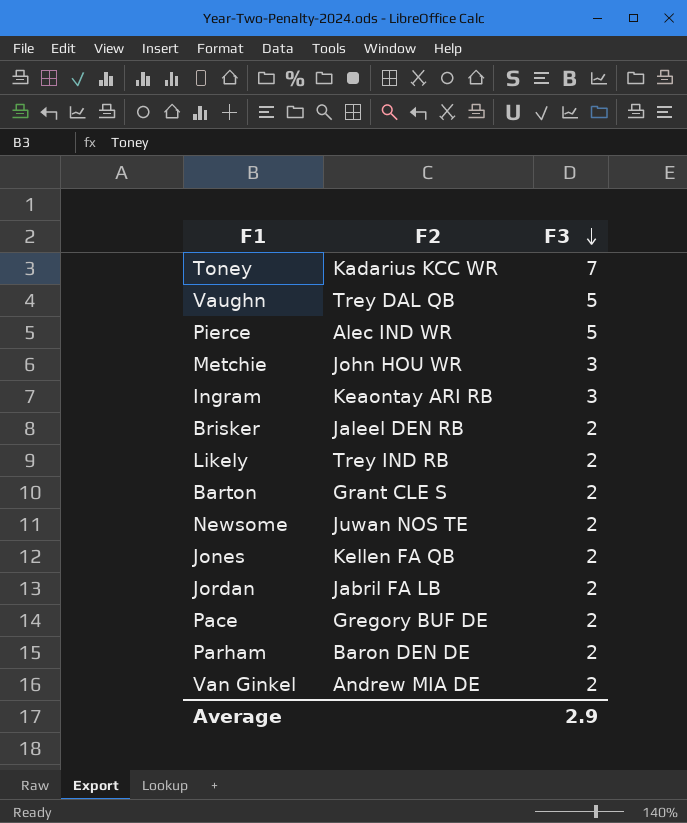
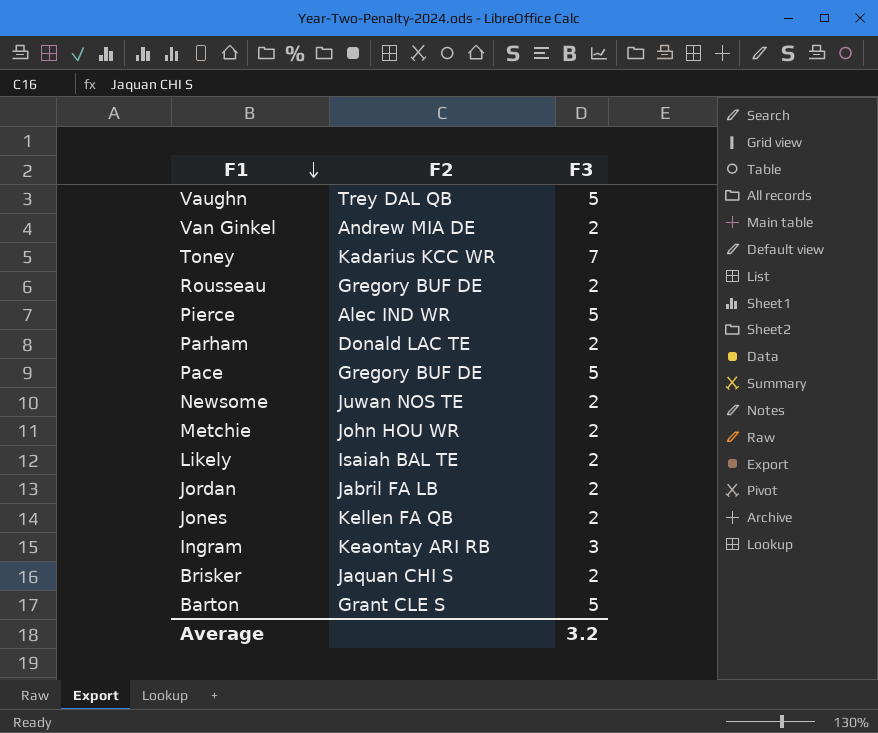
row order: F3 descending -> F1 descending
row Rousseau: none -> Gregory BUF DE | 2
Parham | F2: Baron DEN DE -> Donald LAC TE
Pace | F3: 2 -> 5
Metchie | F3: 3 -> 2
Likely | F2: Trey IND RB -> Isaiah BAL TE
Brisker | F2: Jaleel DEN RB -> Jaquan CHI S
Barton | F3: 2 -> 5
Average | F3: 2.9 -> 3.2

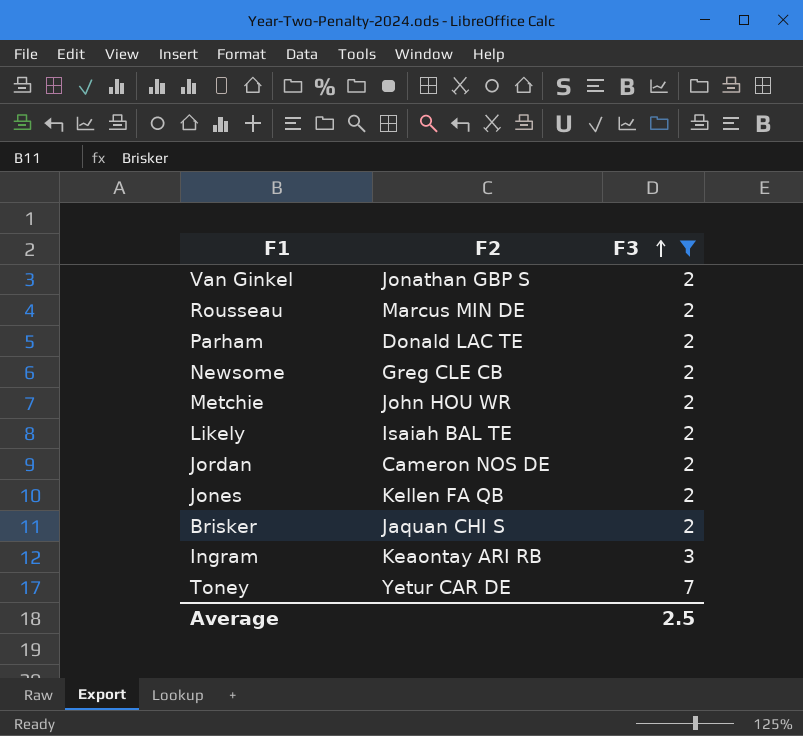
filter: none -> F3 != 5
row order: F1 descending -> F3 ascending
Van Ginkel | F2: Andrew MIA DE -> Jonathan GBP S
Rousseau | F2: Gregory BUF DE -> Marcus MIN DE
Newsome | F2: Juwan NOS TE -> Greg CLE CB
Jordan | F2: Jabril FA LB -> Cameron NOS DE
Toney | F2: Kadarius KCC WR -> Yetur CAR DE
Average | F3: 3.2 -> 2.5

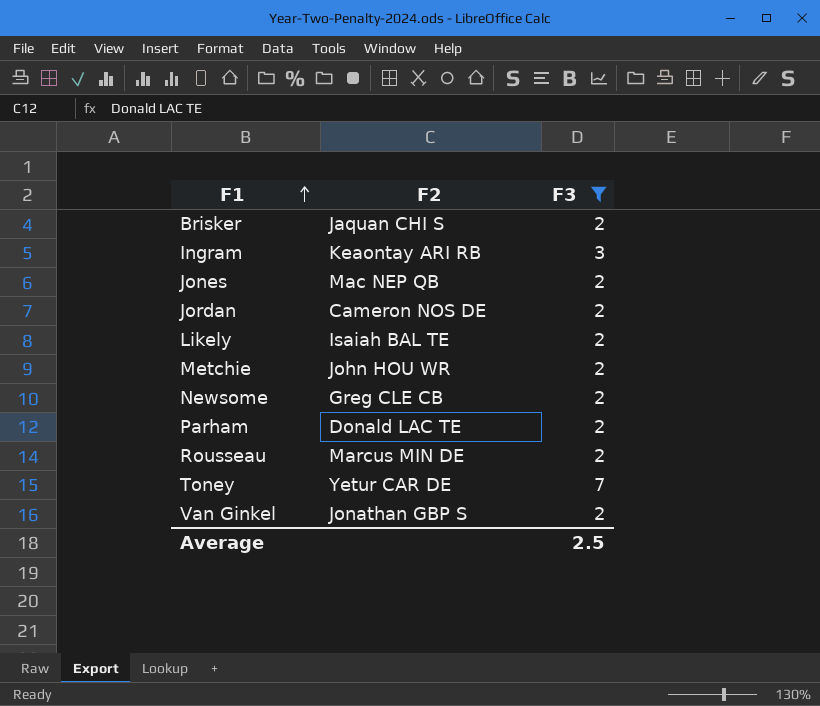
row order: F3 ascending -> F1 ascending
Jones | F2: Kellen FA QB -> Mac NEP QB

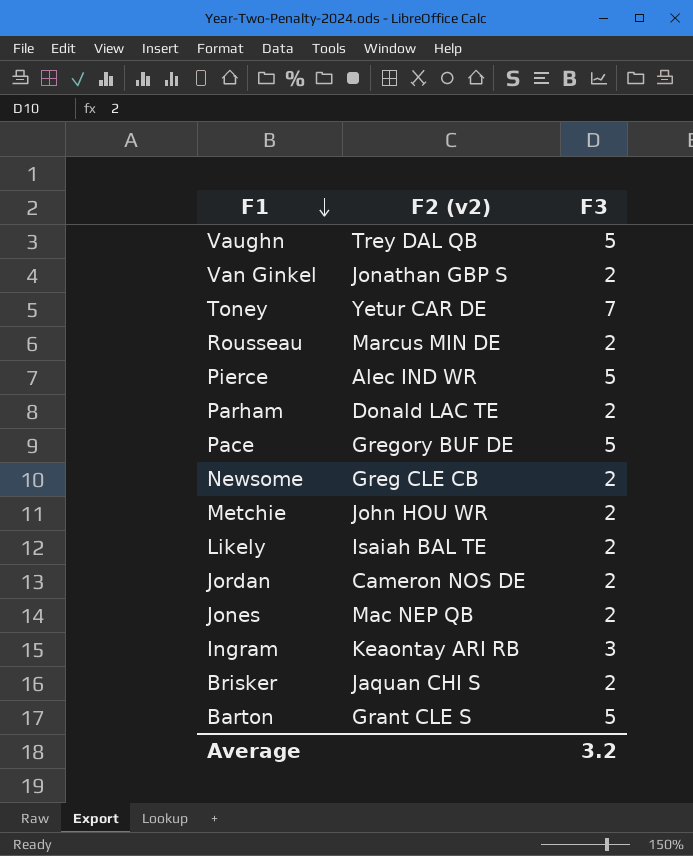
filter: F3 != 5 -> none
row order: F1 ascending -> F1 descending
column name: F2 -> F2 (v2)
Average | F3: 2.5 -> 3.2

